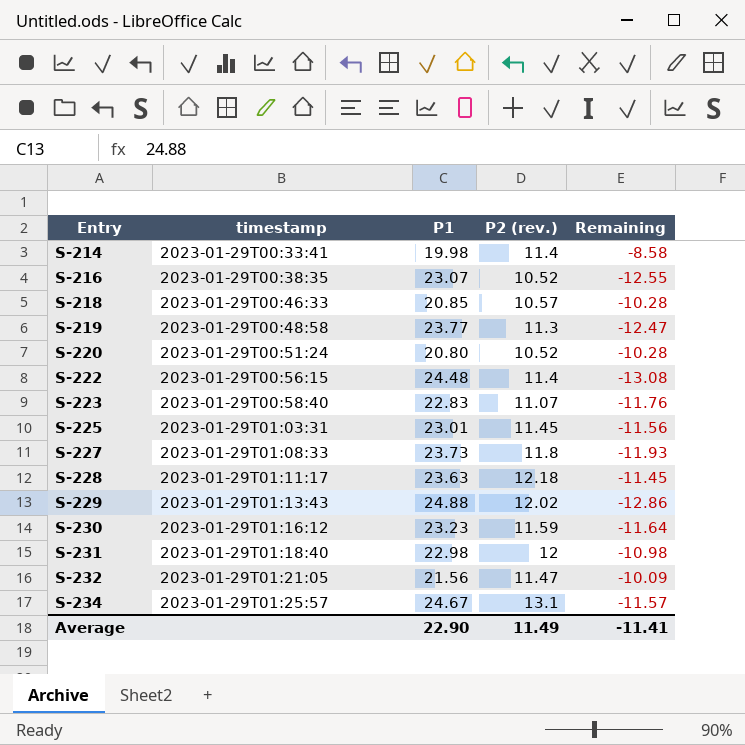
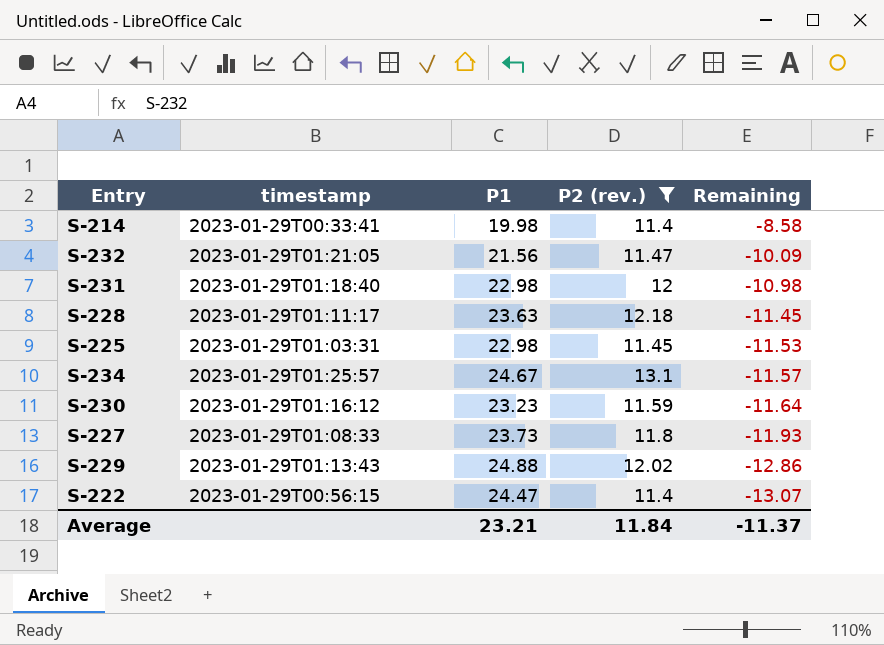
filter: none -> P2 (rev.) >= 11.4
row order: Entry ascending -> Remaining descending
S-225 | P1: 23.01 -> 22.98
S-225 | Remaining: -11.56 -> -11.53
S-222 | P1: 24.48 -> 24.47
S-222 | Remaining: -13.08 -> -13.07
Average | P1: 22.90 -> 23.21
Average | P2 (rev.): 11.49 -> 11.84
Average | Remaining: -11.41 -> -11.37

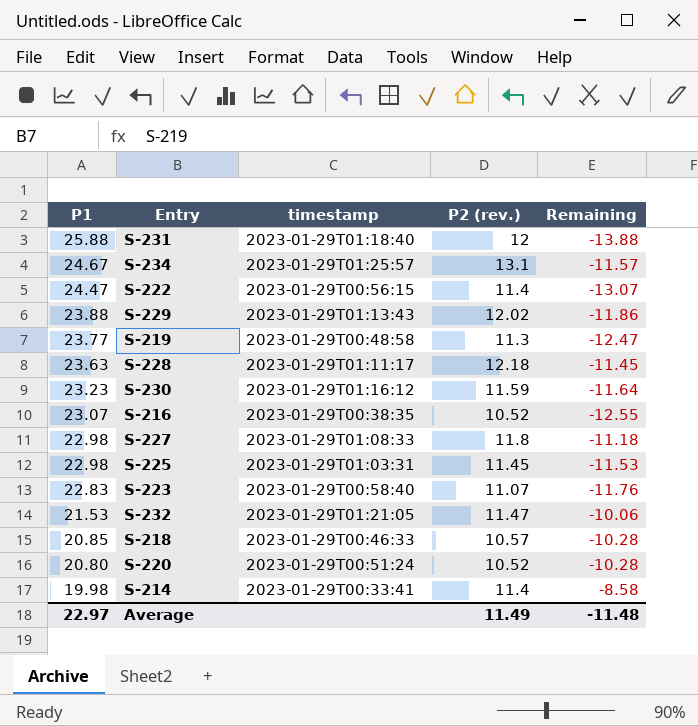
filter: P2 (rev.) >= 11.4 -> none
row order: Remaining descending -> P1 descending
column P1 | position: 3 -> 1
S-231 | P1: 22.98 -> 25.88
S-231 | Remaining: -10.98 -> -13.88
S-229 | P1: 24.88 -> 23.88
S-229 | Remaining: -12.86 -> -11.86
S-227 | P1: 23.73 -> 22.98
S-227 | Remaining: -11.93 -> -11.18
S-232 | P1: 21.56 -> 21.53
S-232 | Remaining: -10.09 -> -10.06
Average | P1: 23.21 -> 22.97
Average | P2 (rev.): 11.84 -> 11.49
Average | Remaining: -11.37 -> -11.48

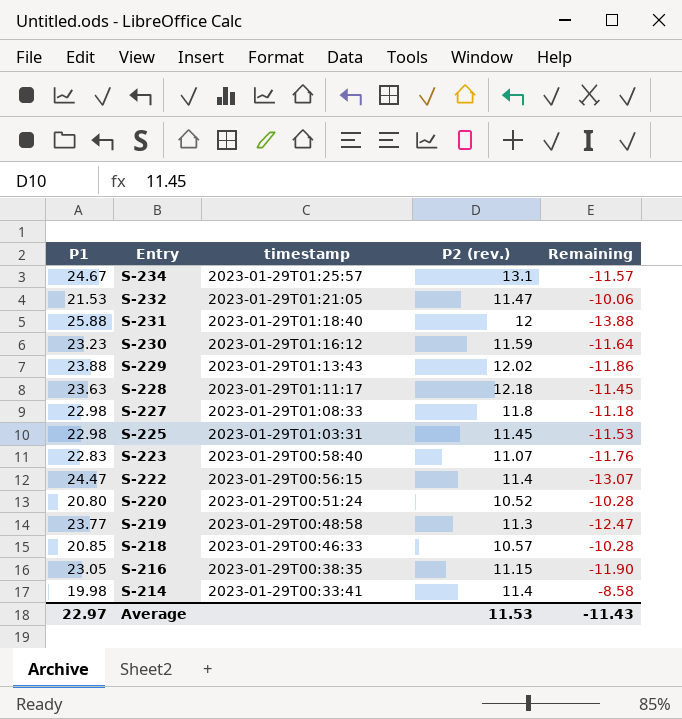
row order: P1 descending -> Entry descending
S-216 | P1: 23.07 -> 23.05
S-216 | P2 (rev.): 10.52 -> 11.15
S-216 | Remaining: -12.55 -> -11.90
Average | P2 (rev.): 11.49 -> 11.53
Average | Remaining: -11.48 -> -11.43

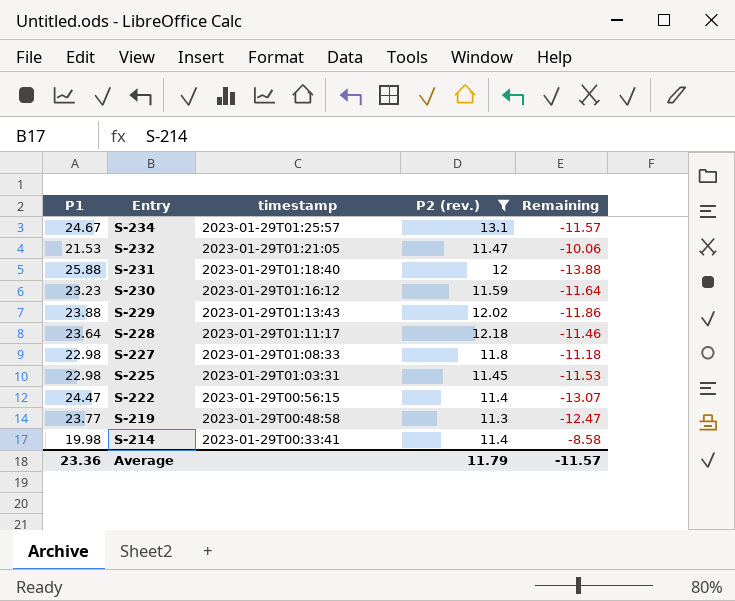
filter: none -> P2 (rev.) >= 11.3
S-228 | P1: 23.63 -> 23.64
S-228 | Remaining: -11.45 -> -11.46
Average | P1: 22.97 -> 23.36
Average | P2 (rev.): 11.53 -> 11.79
Average | Remaining: -11.43 -> -11.57

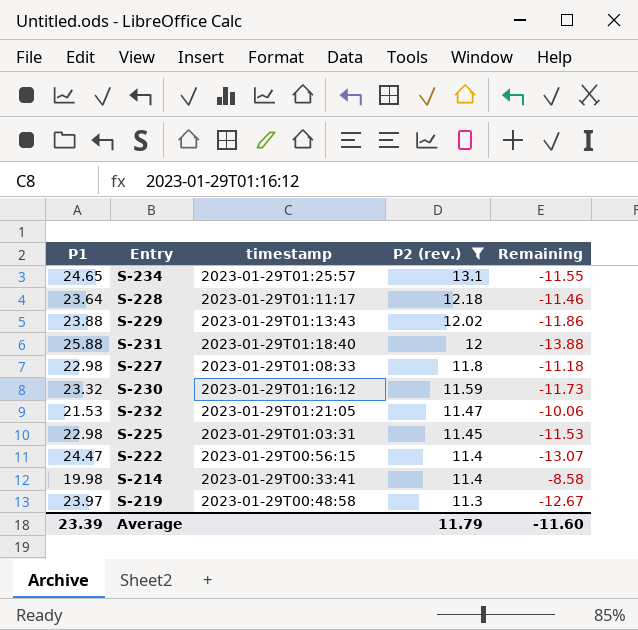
row order: Entry descending -> P2 (rev.) descending
S-234 | P1: 24.67 -> 24.65
S-234 | Remaining: -11.57 -> -11.55
S-230 | P1: 23.23 -> 23.32
S-230 | Remaining: -11.64 -> -11.73
S-219 | P1: 23.77 -> 23.97
S-219 | Remaining: -12.47 -> -12.67
Average | P1: 23.36 -> 23.39
Average | Remaining: -11.57 -> -11.60

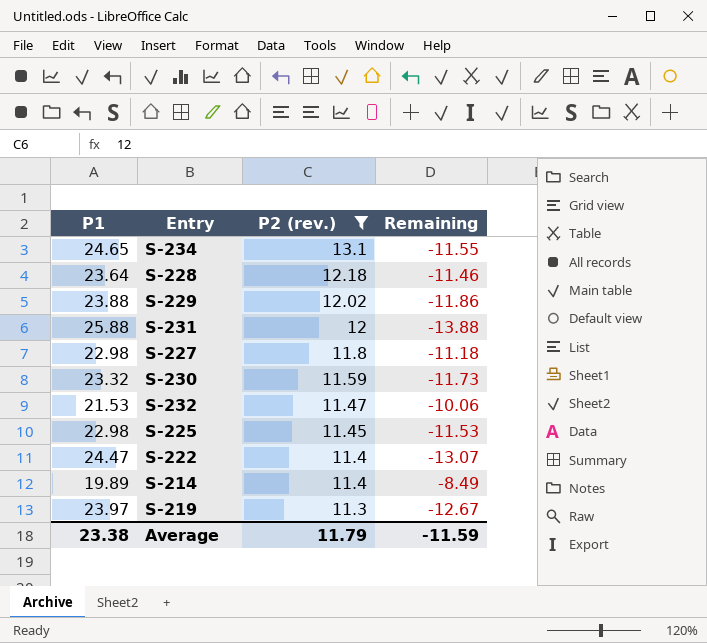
column timestamp | position: 3 -> none
S-214 | P1: 19.98 -> 19.89
S-214 | Remaining: -8.58 -> -8.49
Average | P1: 23.39 -> 23.38
Average | Remaining: -11.60 -> -11.59

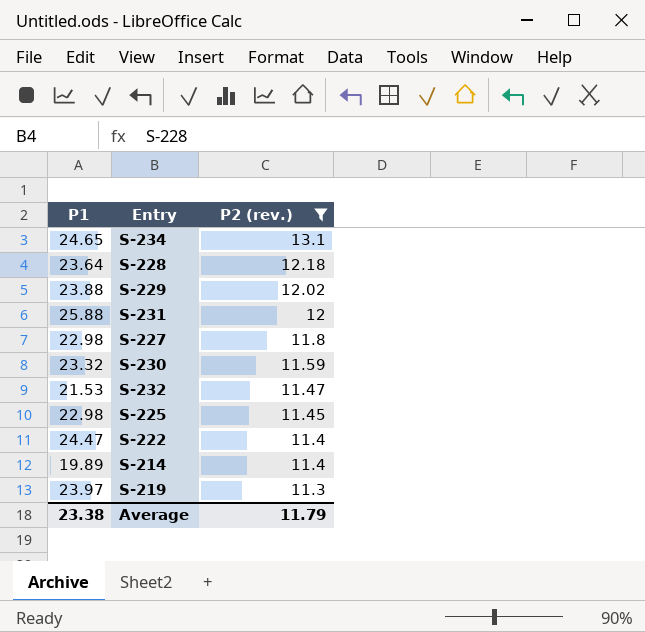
column Remaining | formula: [P2 (rev.)] - [P1] -> none

